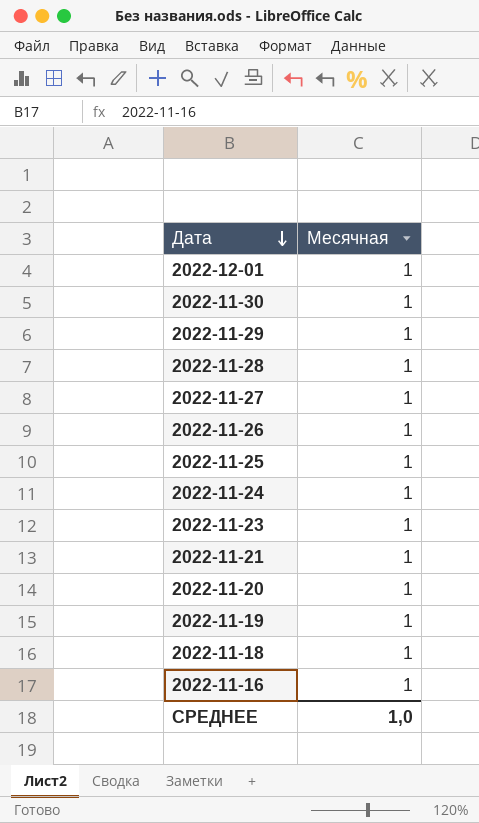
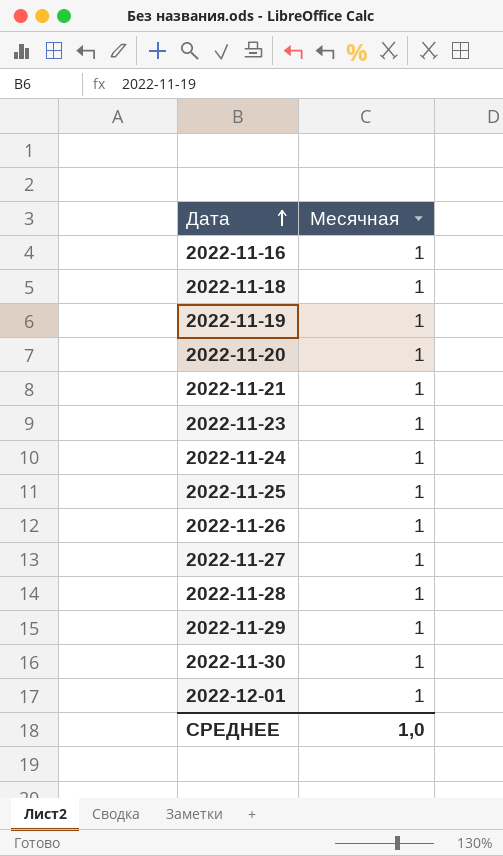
row order: Дата descending -> Дата ascending

